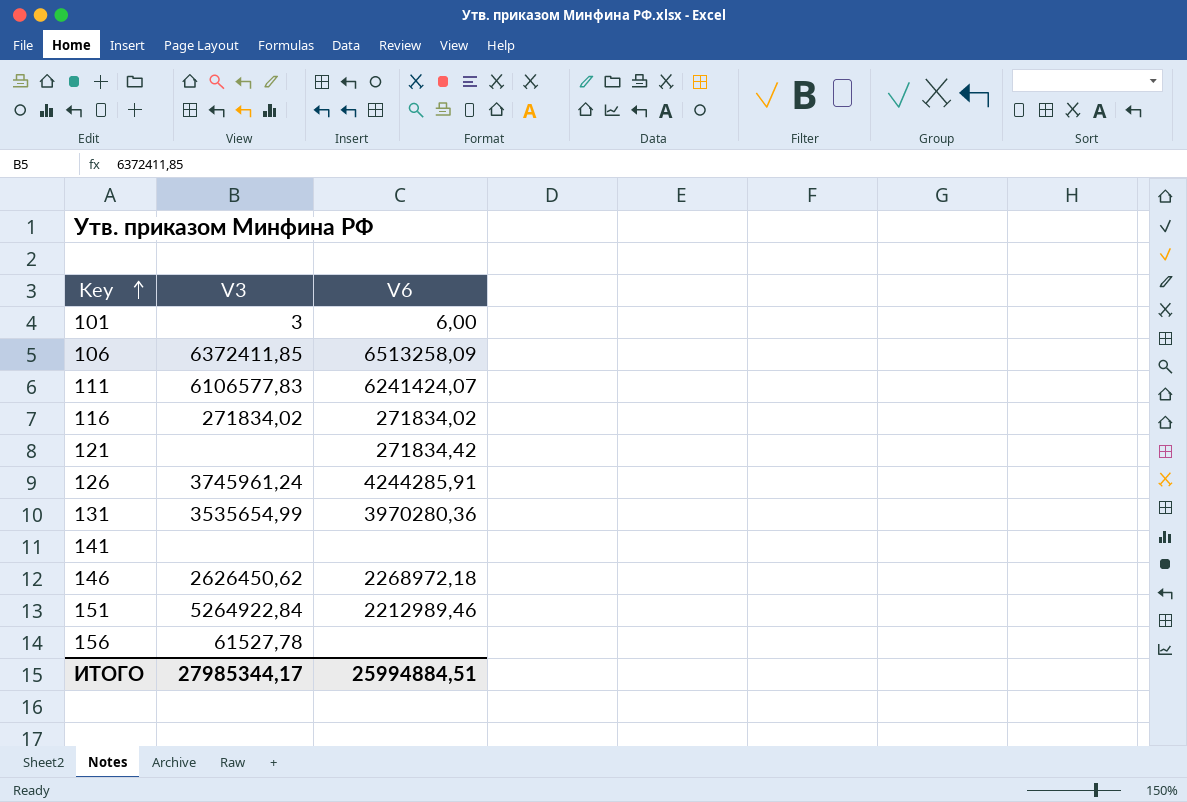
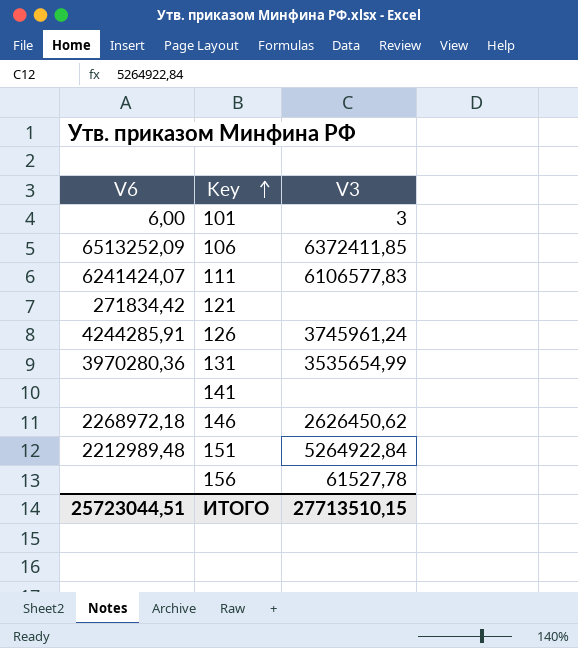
column V6 | position: 3 -> 1
row 116: 271834,02 | 271834,02 -> none
106 | V6: 6513258,09 -> 6513252,09
151 | V6: 2212989,46 -> 2212989,48
ИТОГО | V6: 25994884,51 -> 25723044,51
ИТОГО | V3: 27985344,17 -> 27713510,15

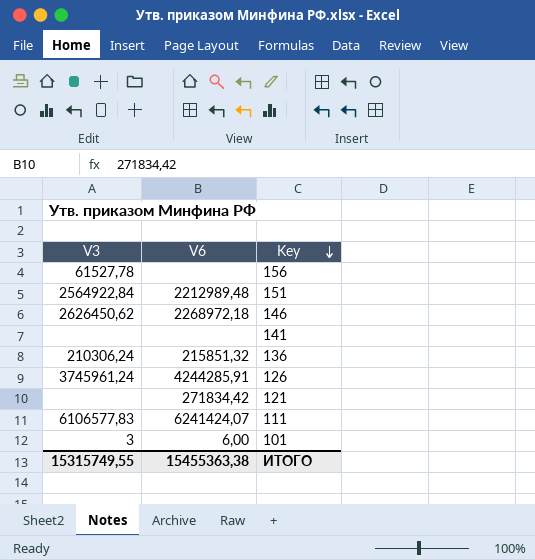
row order: Key ascending -> Key descending
column V3 | position: 3 -> 1
row 106: 6513252,09 | 6372411,85 -> none
row 131: 3970280,36 | 3535654,99 -> none
151 | V3: 5264922,84 -> 2564922,84
row 136: none -> 210306,24 | 215851,32
ИТОГО | V3: 27713510,15 -> 15315749,55
ИТОГО | V6: 25723044,51 -> 15455363,38

